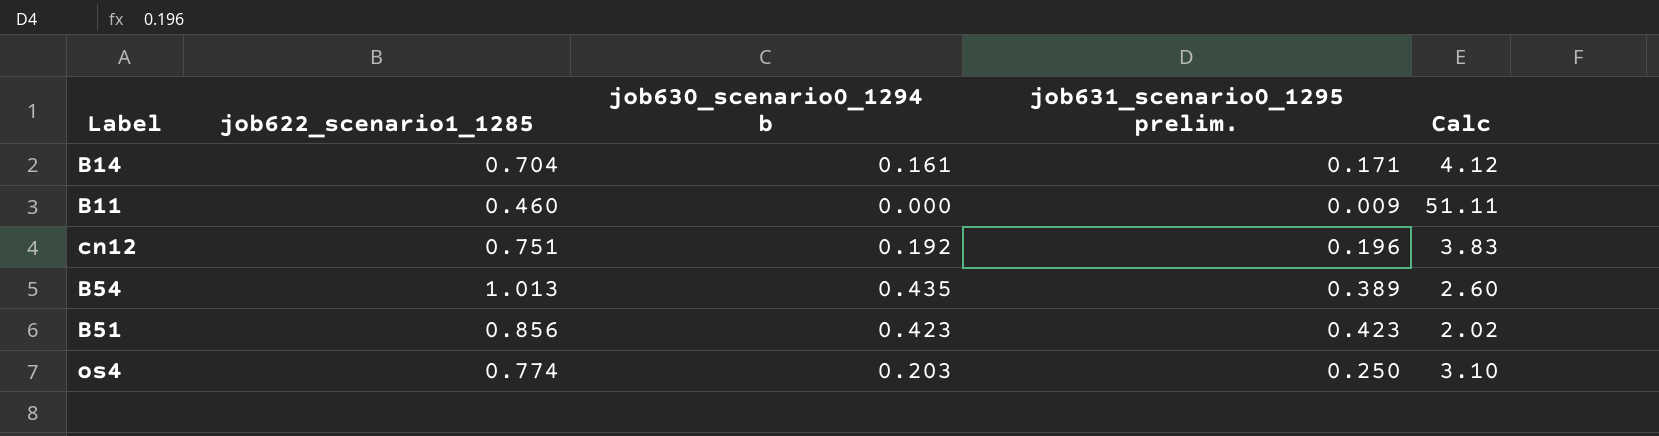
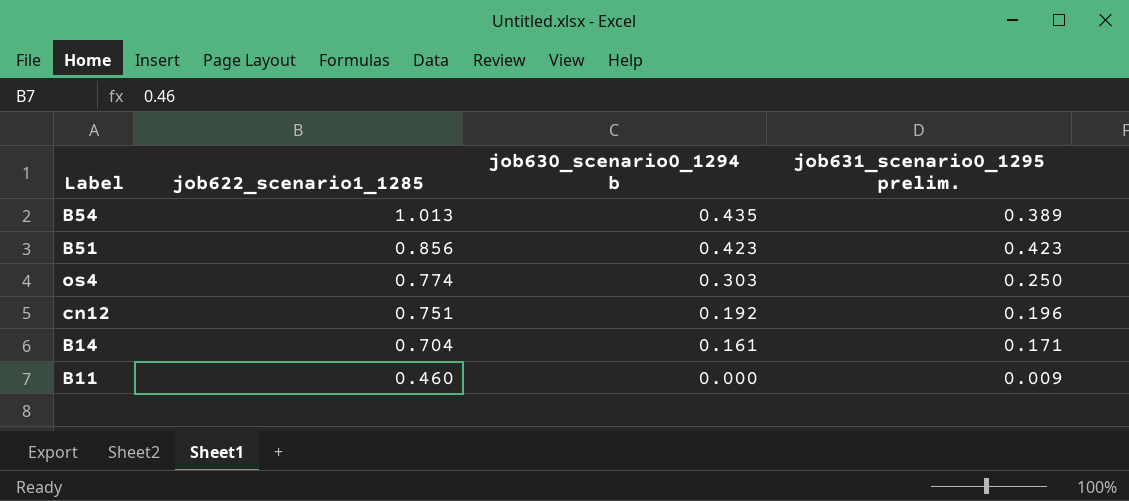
row order: none -> job622_scenario1_1285 descending
column Calc | formula: [job622_scenario1_1285] / [job631_scenario0_1295 prelim.] -> none
os4 | job630_scenario0_1294 b: 0.203 -> 0.303

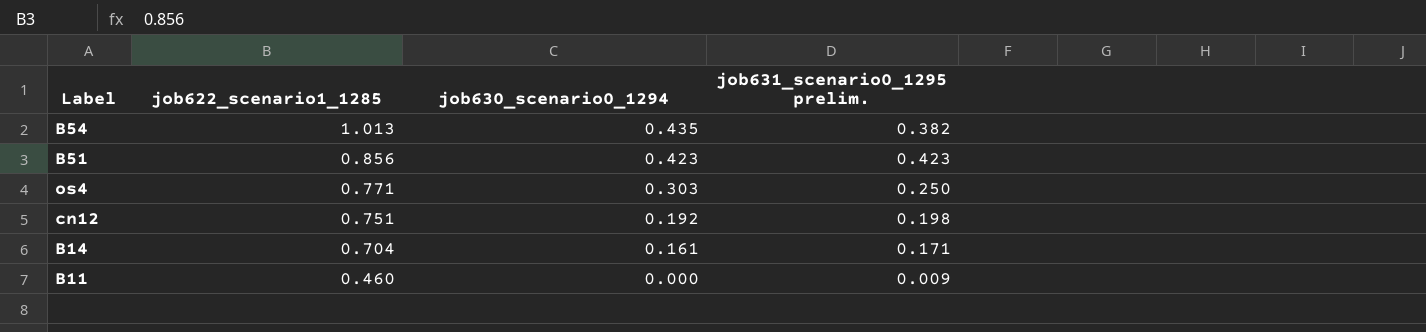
column name: job630_scenario0_1294 b -> job630_scenario0_1294
B54 | job631_scenario0_1295 prelim.: 0.389 -> 0.382
os4 | job622_scenario1_1285: 0.774 -> 0.771
cn12 | job631_scenario0_1295 prelim.: 0.196 -> 0.198

